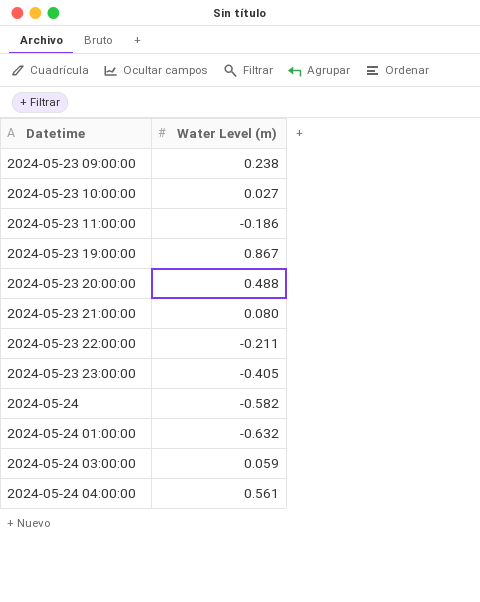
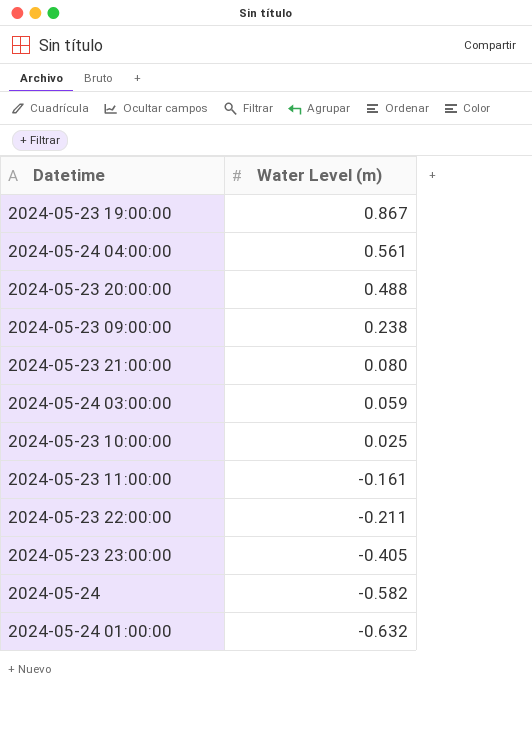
row order: Datetime ascending -> Water Level (m) descending
2024-05-23 10:00:00 | Water Level (m): 0.027 -> 0.025
2024-05-23 11:00:00 | Water Level (m): -0.186 -> -0.161

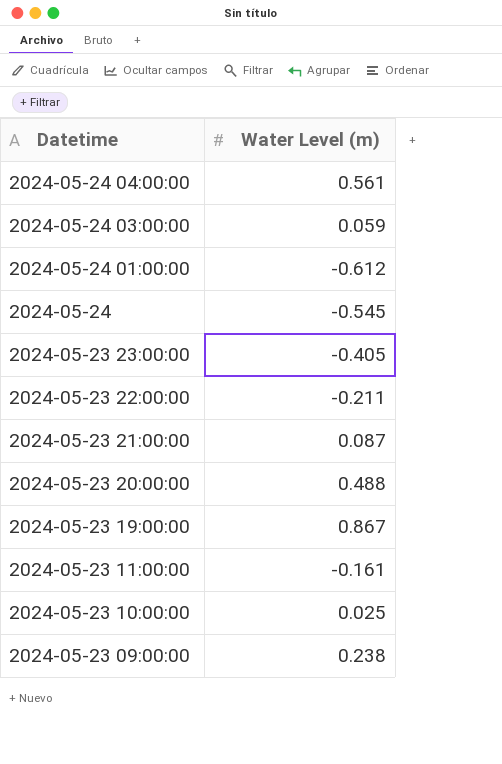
row order: Water Level (m) descending -> Datetime descending
2024-05-24 01:00:00 | Water Level (m): -0.632 -> -0.612
2024-05-24 | Water Level (m): -0.582 -> -0.545
2024-05-23 21:00:00 | Water Level (m): 0.080 -> 0.087

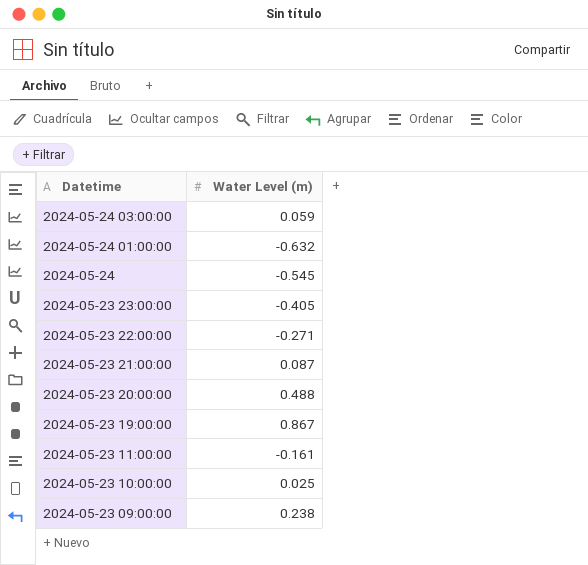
row 2024-05-24 04:00:00: 0.561 -> none
2024-05-24 01:00:00 | Water Level (m): -0.612 -> -0.632
2024-05-23 22:00:00 | Water Level (m): -0.211 -> -0.271

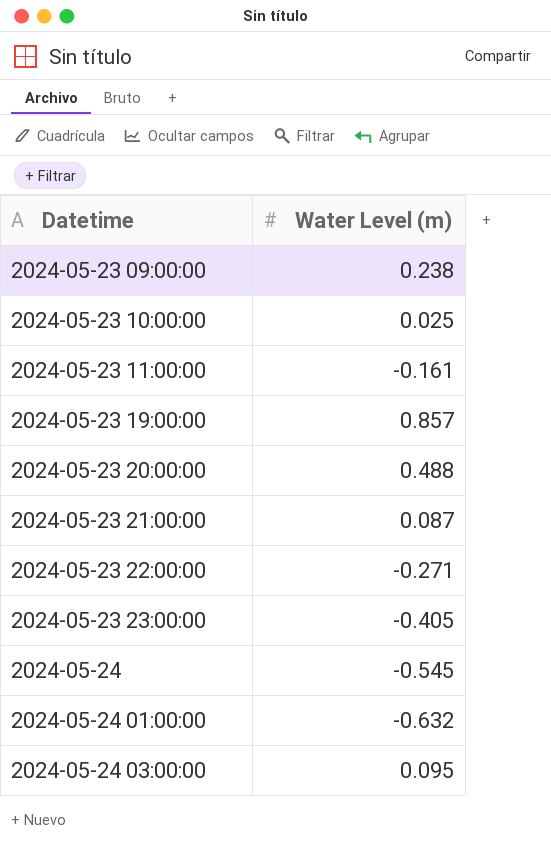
row order: Datetime descending -> Datetime ascending
2024-05-23 19:00:00 | Water Level (m): 0.867 -> 0.857
2024-05-24 03:00:00 | Water Level (m): 0.059 -> 0.095

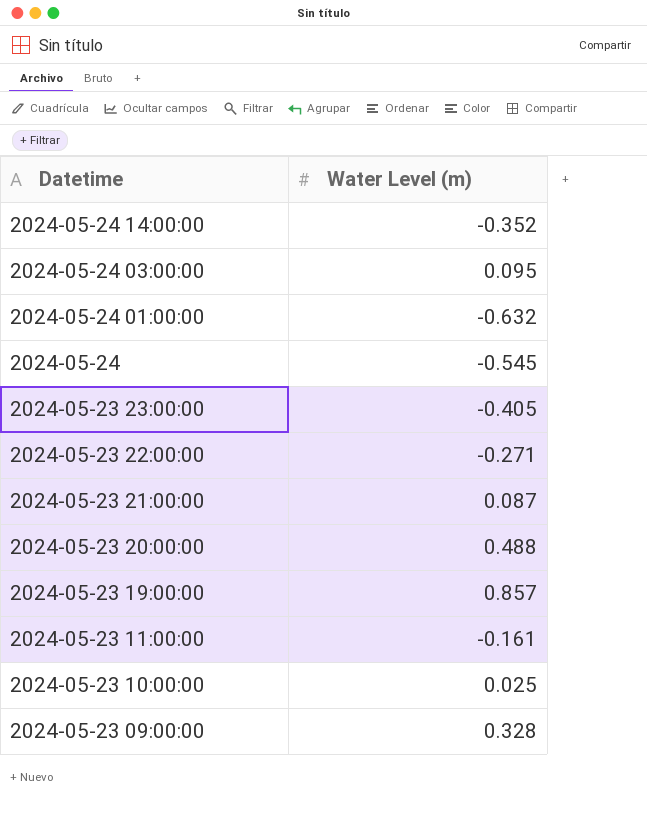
row order: Datetime ascending -> Datetime descending
row 2024-05-24 14:00:00: none -> -0.352
2024-05-23 09:00:00 | Water Level (m): 0.238 -> 0.328

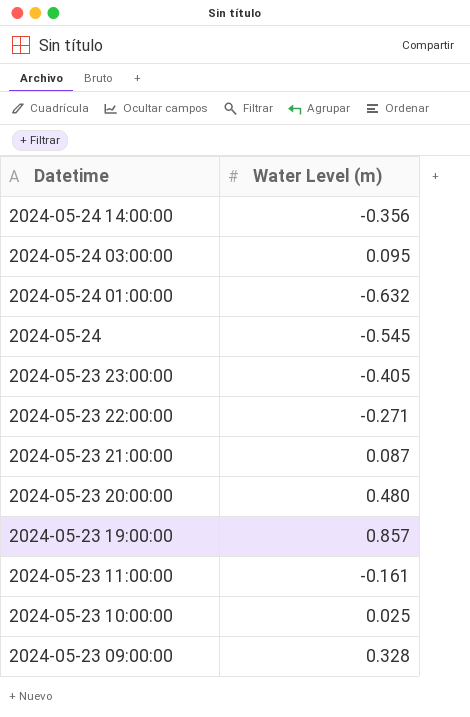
2024-05-24 14:00:00 | Water Level (m): -0.352 -> -0.356
2024-05-23 20:00:00 | Water Level (m): 0.488 -> 0.480

